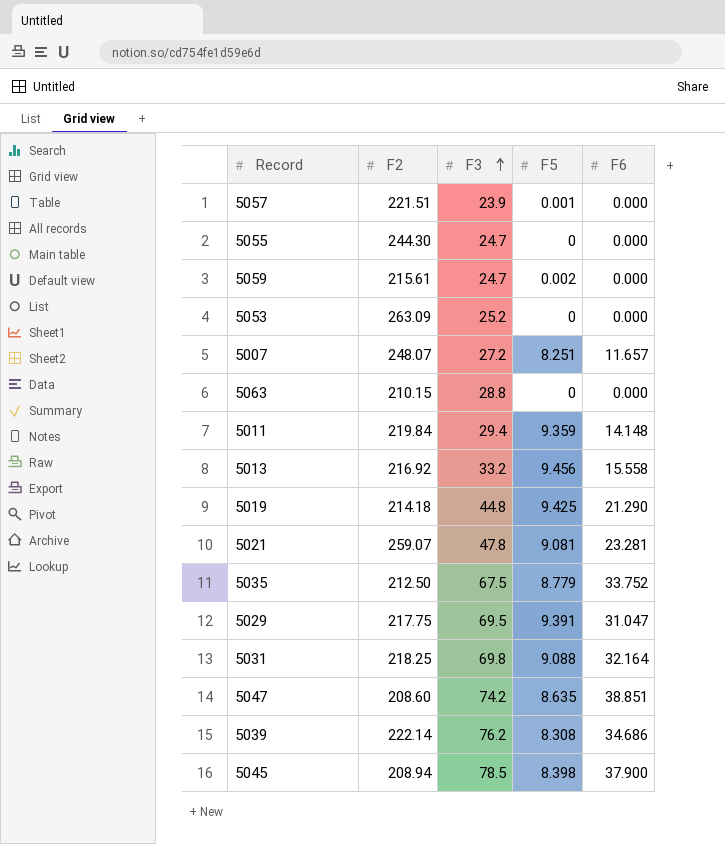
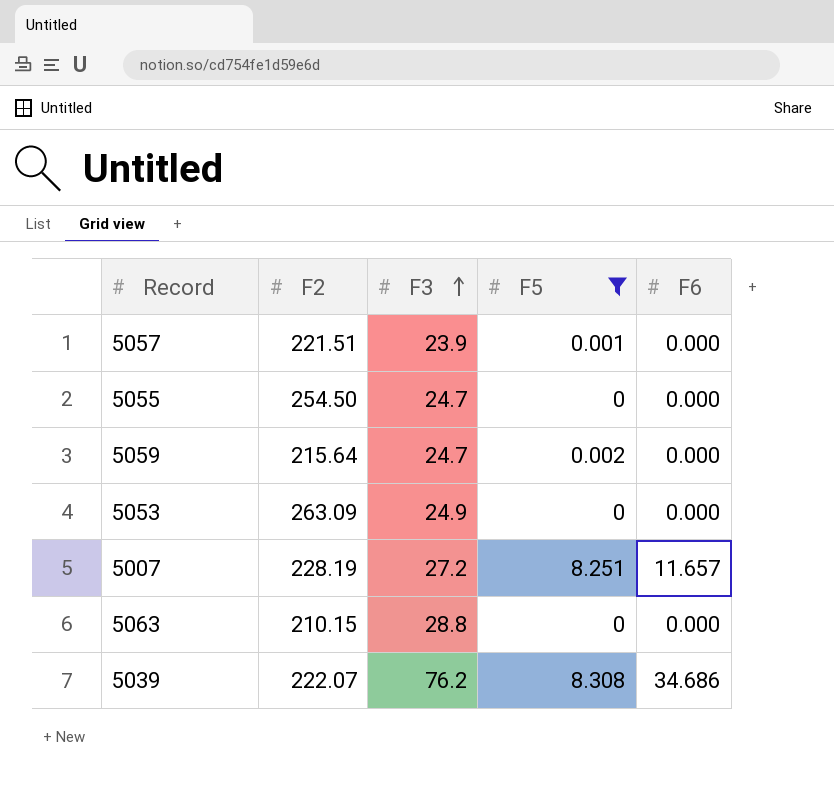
filter: none -> F5 <= 8.308
5055 | F2: 244.30 -> 254.50
5059 | F2: 215.61 -> 215.64
5053 | F3: 25.2 -> 24.9
5007 | F2: 248.07 -> 228.19
5039 | F2: 222.14 -> 222.07

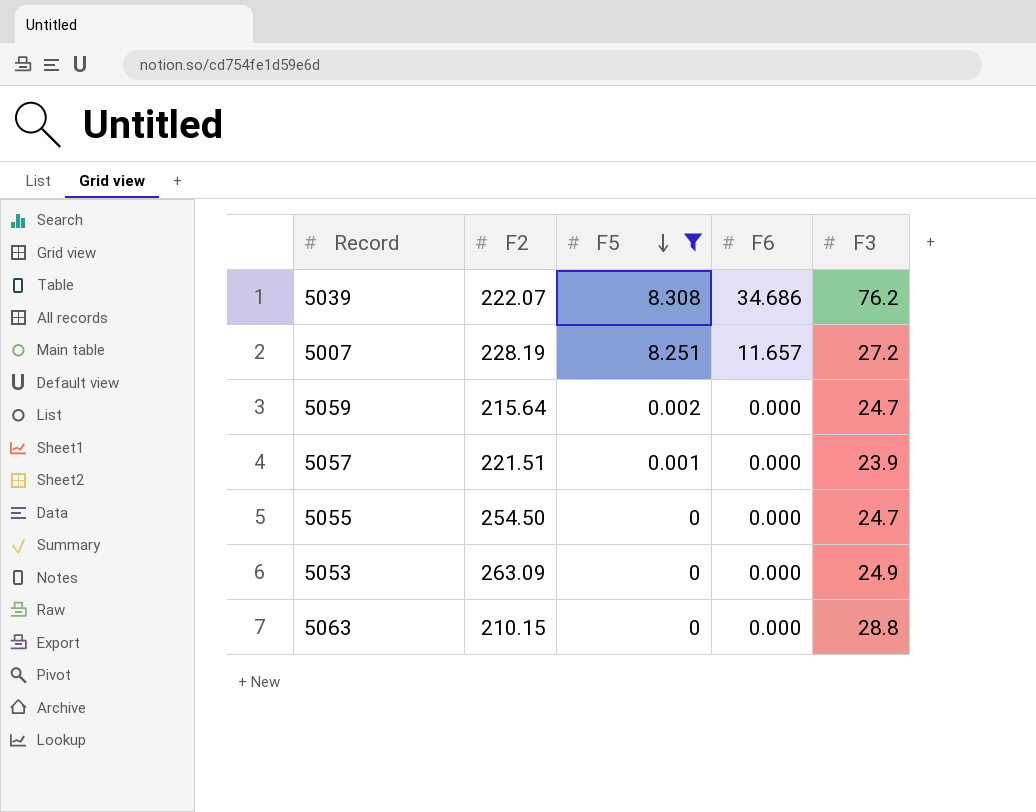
row order: F3 ascending -> F5 descending
column F3 | position: 3 -> 5

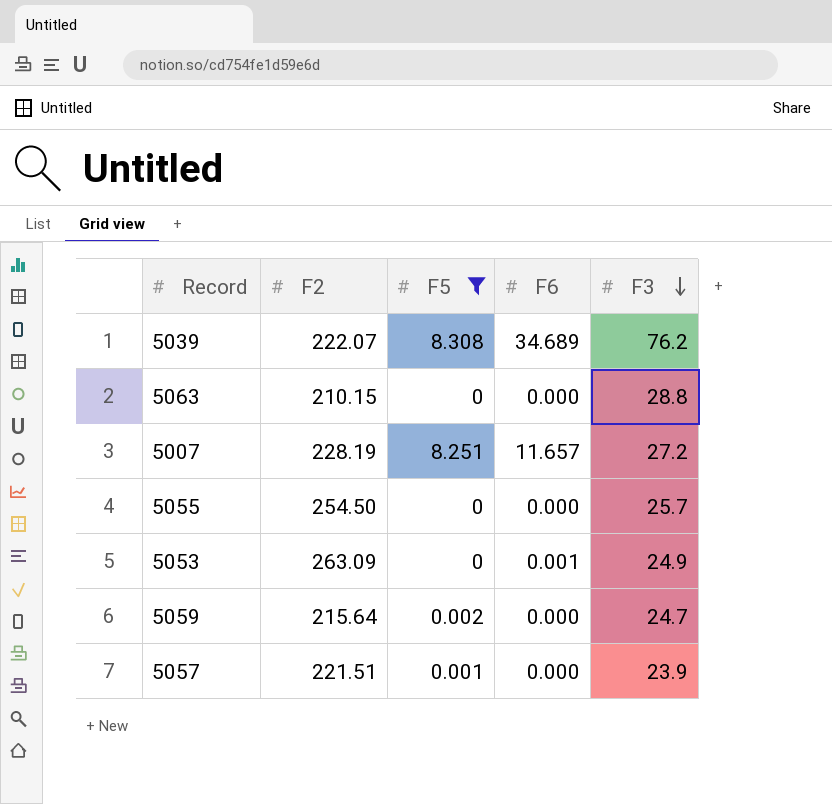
row order: F5 descending -> F3 descending
5039 | F6: 34.686 -> 34.689
5055 | F3: 24.7 -> 25.7
5053 | F6: 0.000 -> 0.001

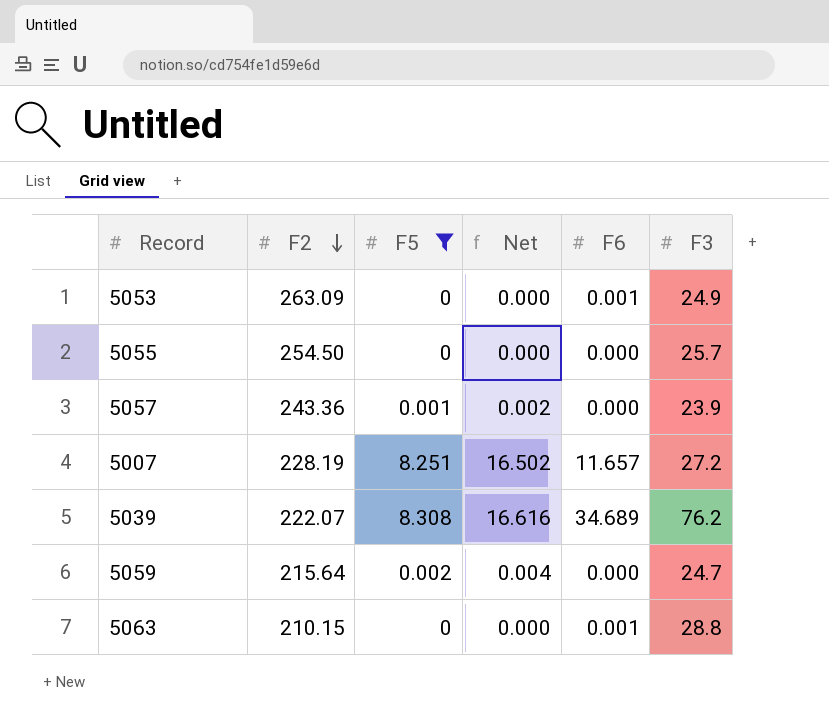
row order: F3 descending -> F2 descending
column Net | formula: none -> [F5] * 2
5057 | F2: 221.51 -> 243.36
5063 | F6: 0.000 -> 0.001

